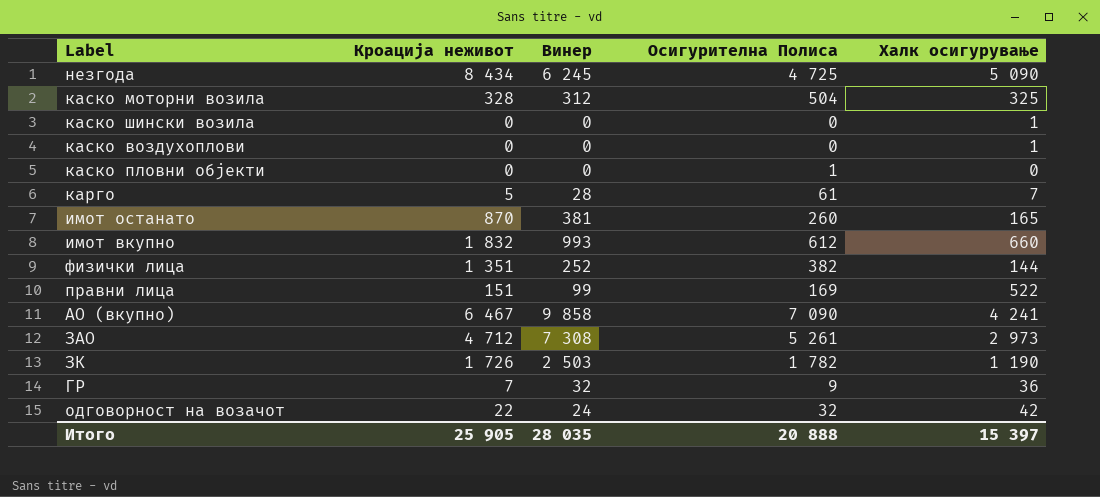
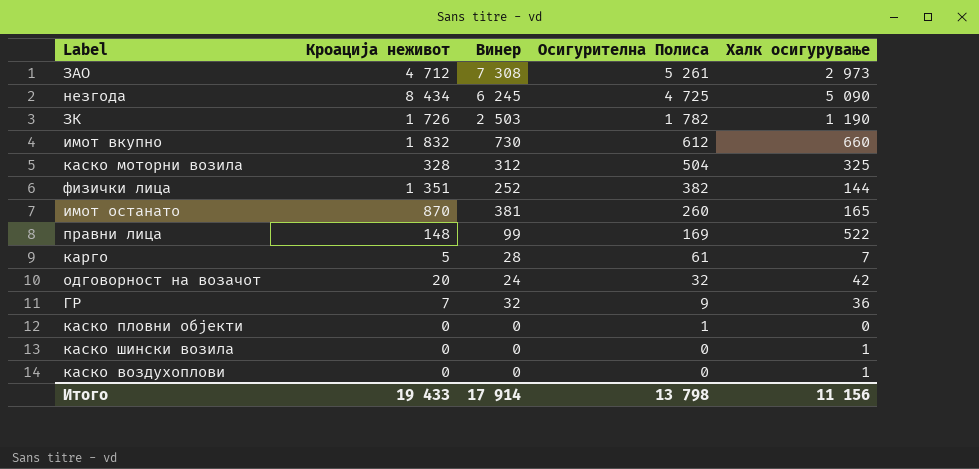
row order: none -> Осигурителна Полиса descending
row АО (вкупно): 6 467 | 9 858 | 7 090 | 4 241 -> none
имот вкупно | Винер: 993 -> 730
правни лица | Кроација неживот: 151 -> 148
одговорност на возачот | Кроација неживот: 22 -> 20
Итого | Кроација неживот: 25 905 -> 19 433
Итого | Винер: 28 035 -> 17 914
Итого | Осигурителна Полиса: 20 888 -> 13 798
Итого | Халк осигурување: 15 397 -> 11 156

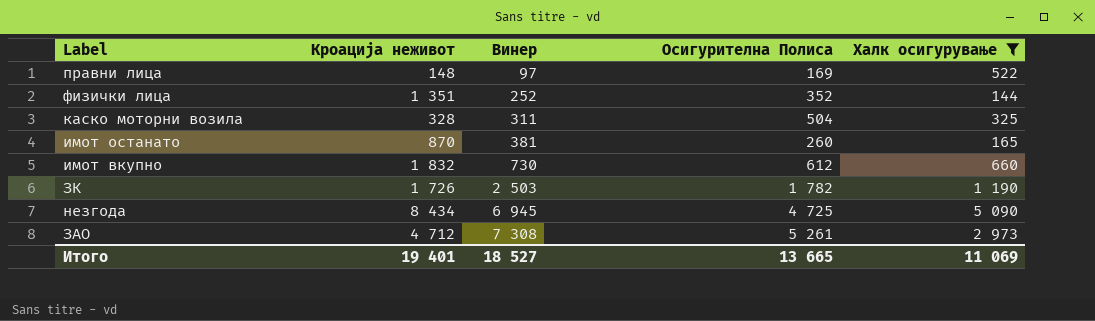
filter: none -> Халк осигурување >= 144
row order: Осигурителна Полиса descending -> Винер ascending
правни лица | Винер: 99 -> 97
физички лица | Осигурителна Полиса: 382 -> 352
каско моторни возила | Винер: 312 -> 311
незгода | Винер: 6 245 -> 6 945
Итого | Кроација неживот: 19 433 -> 19 401
Итого | Винер: 17 914 -> 18 527
Итого | Осигурителна Полиса: 13 798 -> 13 665
Итого | Халк осигурување: 11 156 -> 11 069

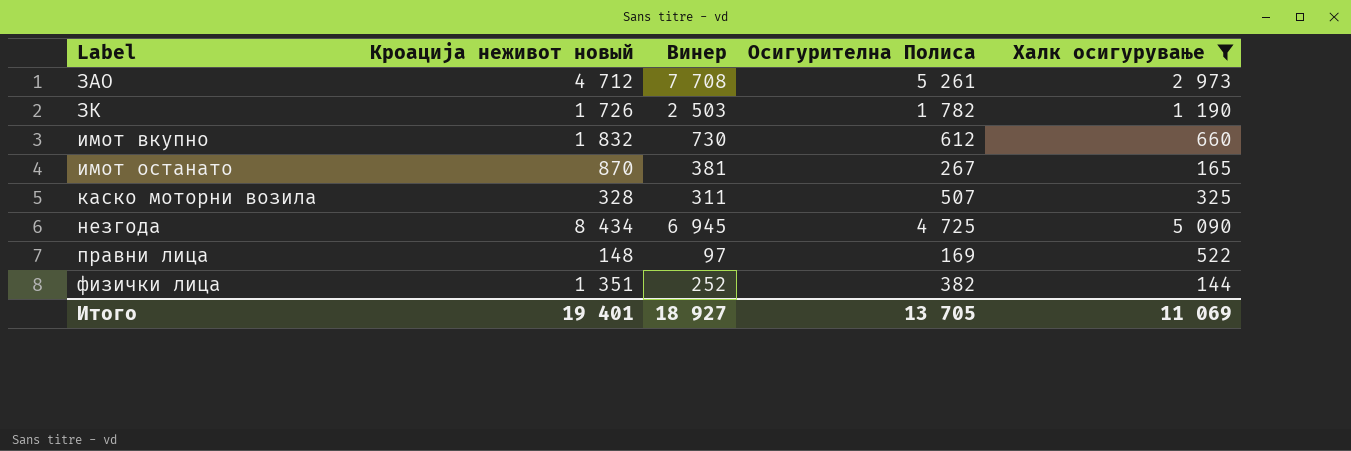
row order: Винер ascending -> Label ascending
column name: Кроација неживот -> Кроација неживот новый
ЗАО | Винер: 7 308 -> 7 708
имот останато | Осигурителна Полиса: 260 -> 267
каско моторни возила | Осигурителна Полиса: 504 -> 507
физички лица | Осигурителна Полиса: 352 -> 382
Итого | Винер: 18 527 -> 18 927
Итого | Осигурителна Полиса: 13 665 -> 13 705

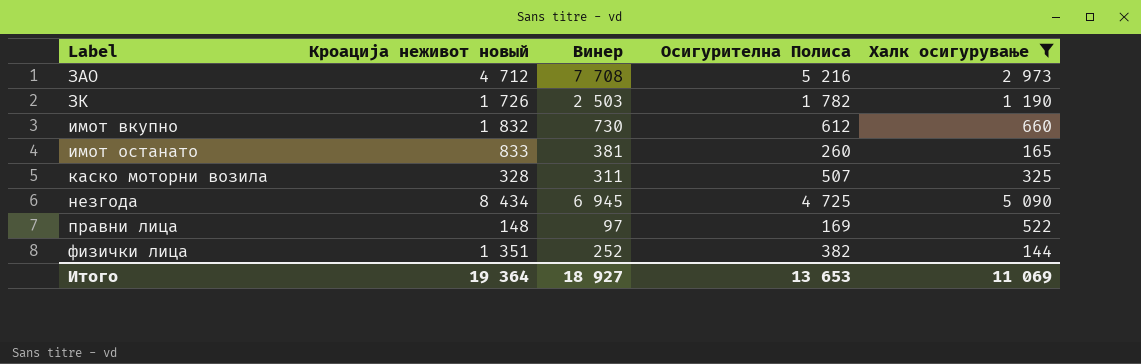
ЗАО | Осигурителна Полиса: 5 261 -> 5 216
имот останато | Кроација неживот новый: 870 -> 833
имот останато | Осигурителна Полиса: 267 -> 260
Итого | Кроација неживот новый: 19 401 -> 19 364
Итого | Осигурителна Полиса: 13 705 -> 13 653

